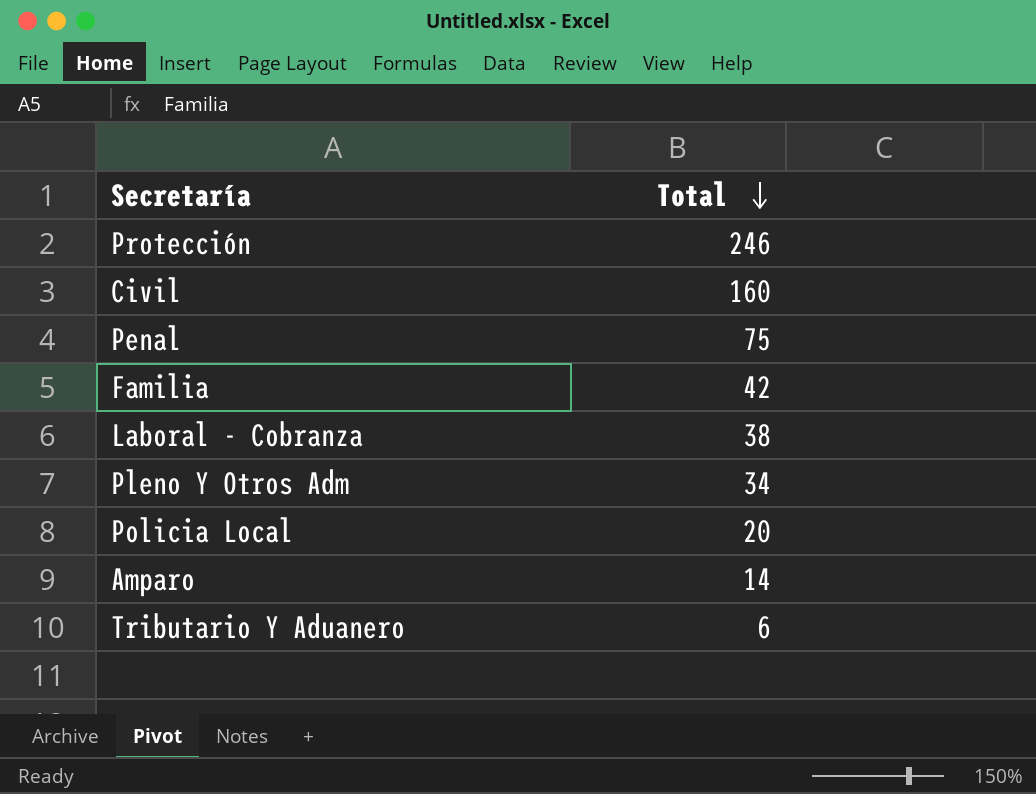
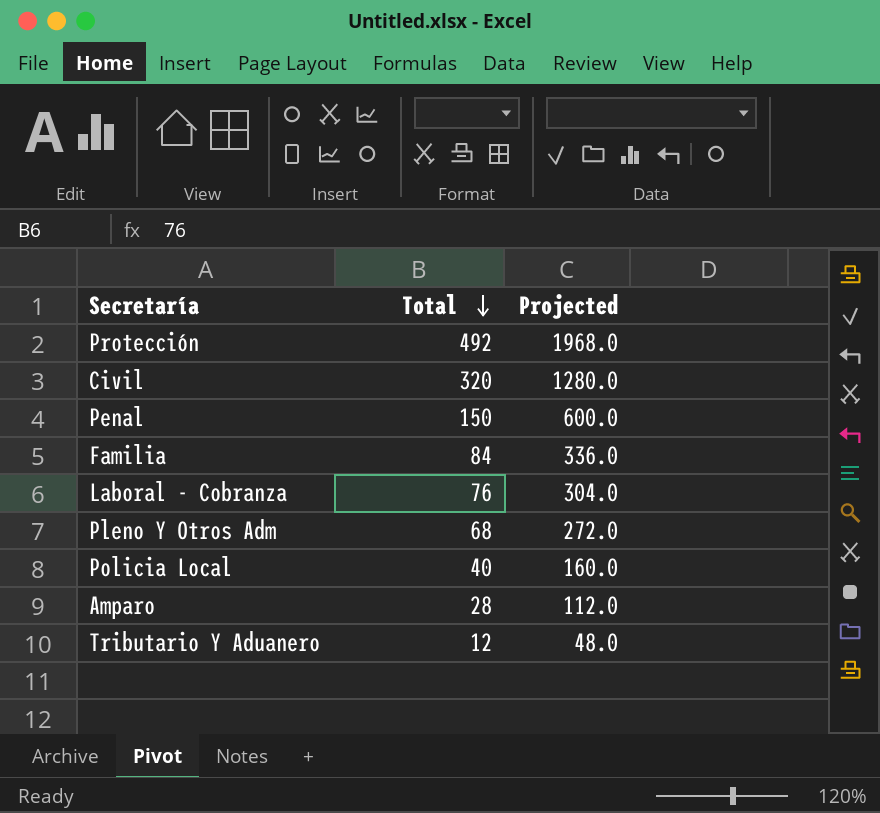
column Projected | formula: none -> [Total] * 4
Protección | Total: 246 -> 492
Civil | Total: 160 -> 320
Penal | Total: 75 -> 150
Familia | Total: 42 -> 84
Laboral - Cobranza | Total: 38 -> 76
Pleno Y Otros Adm | Total: 34 -> 68
Policia Local | Total: 20 -> 40
Amparo | Total: 14 -> 28
Tributario Y Aduanero | Total: 6 -> 12

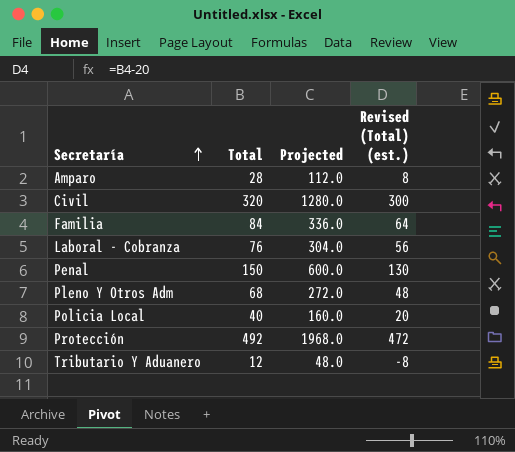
row order: Total descending -> Secretaría ascending
column Revised (Total) (est.) | formula: none -> [Total] - 20

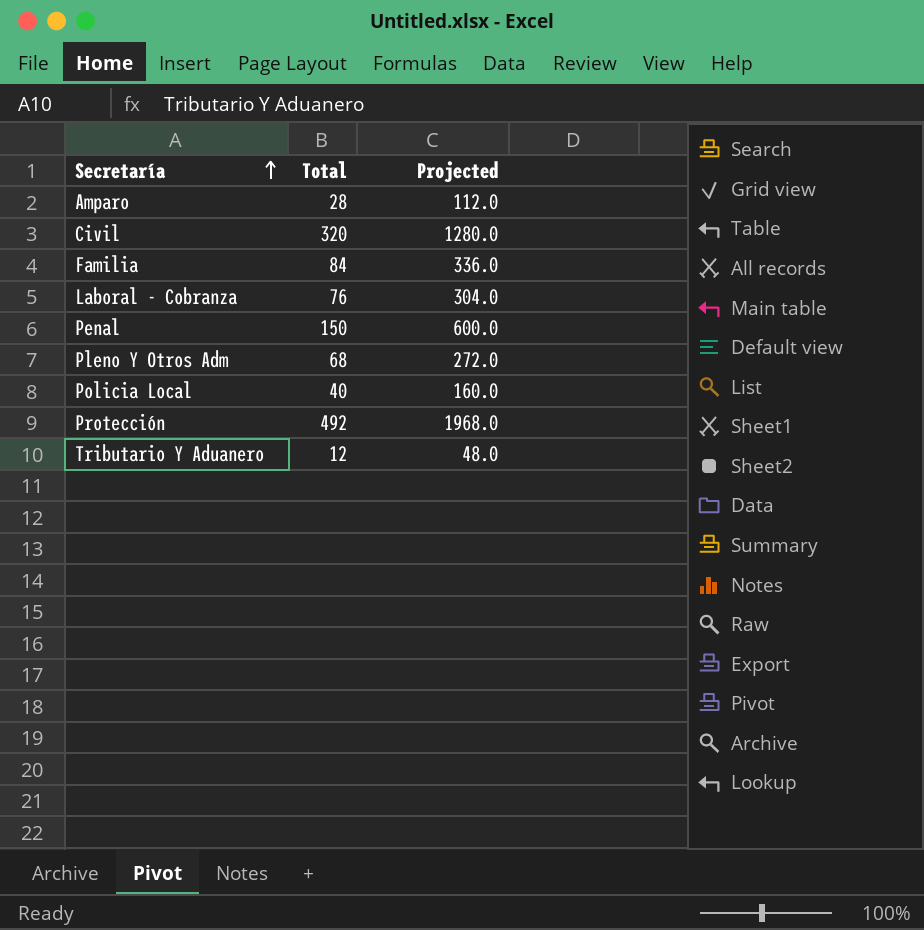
column Revised (Total) (est.) | formula: [Total] - 20 -> none

